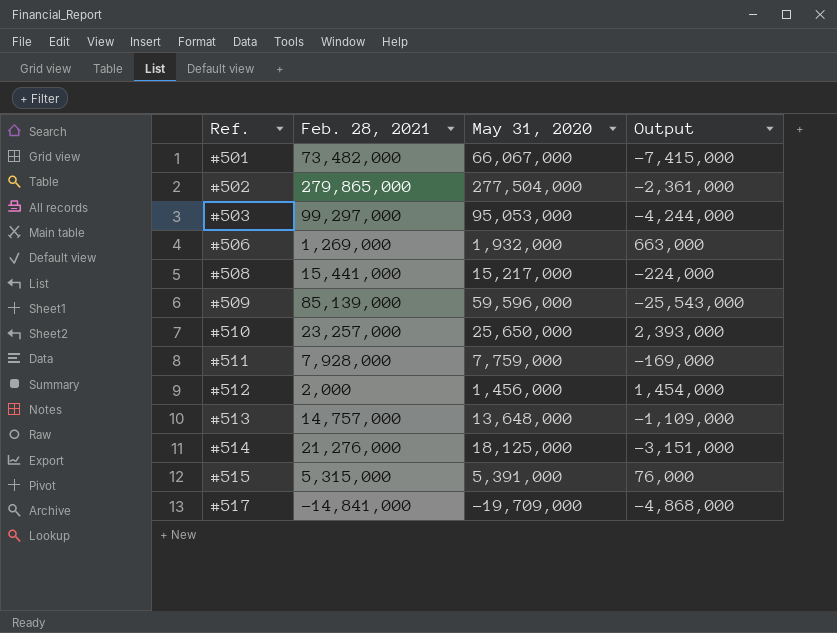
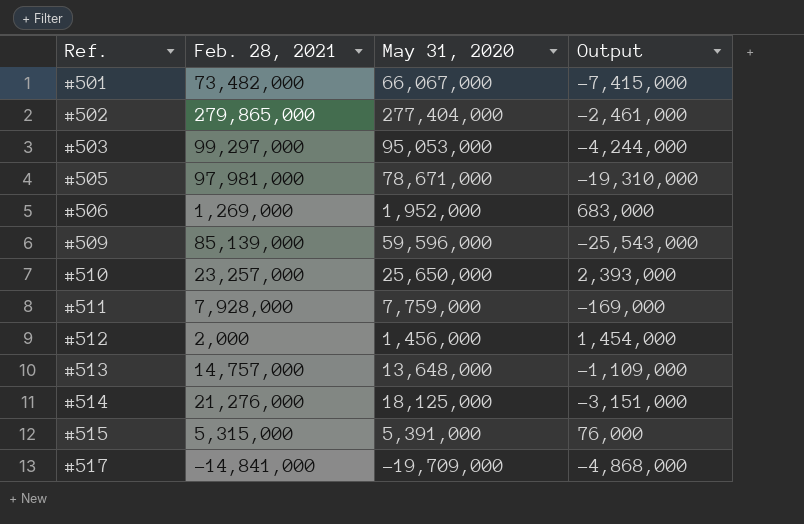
row #508: 15,441,000 | 15,217,000 | -224,000 -> none
#502 | May 31, 2020: 277,504,000 -> 277,404,000
#502 | Output: -2,361,000 -> -2,461,000
row #505: none -> 97,981,000 | 78,671,000 | -19,310,000
#506 | May 31, 2020: 1,932,000 -> 1,952,000
#506 | Output: 663,000 -> 683,000

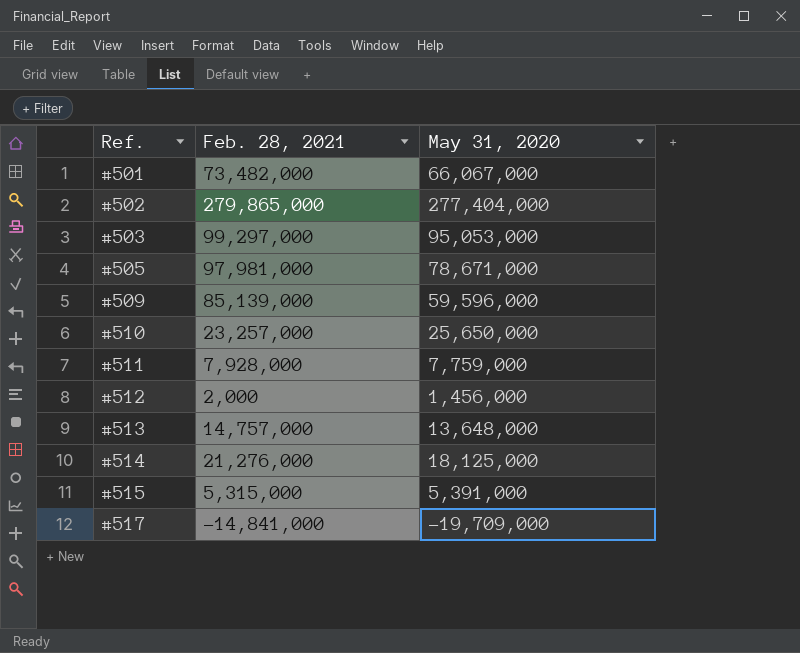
column Output | formula: [May 31, 2020] - [Feb. 28, 2021] -> none
row #506: 1,269,000 | 1,952,000 | 683,000 -> none

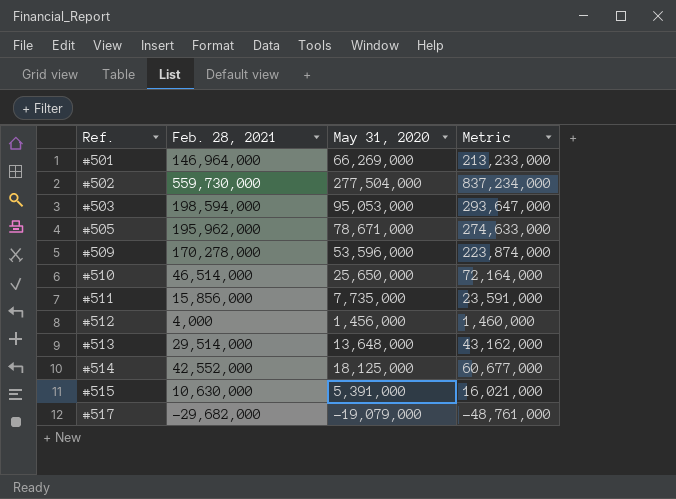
column Metric | formula: none -> [Feb. 28, 2021] + [May 31, 2020]
#501 | Feb. 28, 2021: 73,482,000 -> 146,964,000
#501 | May 31, 2020: 66,067,000 -> 66,269,000
#502 | Feb. 28, 2021: 279,865,000 -> 559,730,000
#502 | May 31, 2020: 277,404,000 -> 277,504,000
#503 | Feb. 28, 2021: 99,297,000 -> 198,594,000
#505 | Feb. 28, 2021: 97,981,000 -> 195,962,000
#509 | Feb. 28, 2021: 85,139,000 -> 170,278,000
#509 | May 31, 2020: 59,596,000 -> 53,596,000
#510 | Feb. 28, 2021: 23,257,000 -> 46,514,000
#511 | Feb. 28, 2021: 7,928,000 -> 15,856,000
#511 | May 31, 2020: 7,759,000 -> 7,735,000
#512 | Feb. 28, 2021: 2,000 -> 4,000
#513 | Feb. 28, 2021: 14,757,000 -> 29,514,000
#514 | Feb. 28, 2021: 21,276,000 -> 42,552,000
#515 | Feb. 28, 2021: 5,315,000 -> 10,630,000
#517 | Feb. 28, 2021: -14,841,000 -> -29,682,000
#517 | May 31, 2020: -19,709,000 -> -19,079,000

